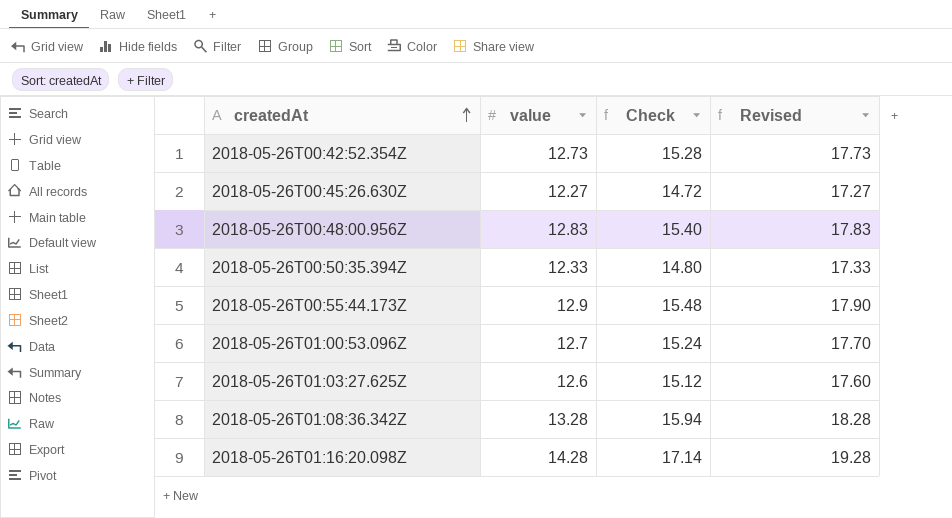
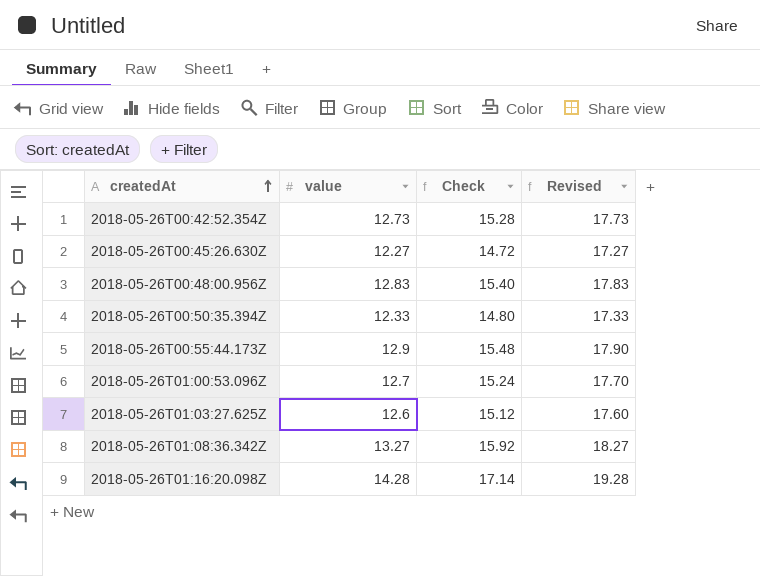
2018-05-26T01:08:36.342Z | value: 13.28 -> 13.27
2018-05-26T01:08:36.342Z | Check: 15.94 -> 15.92
2018-05-26T01:08:36.342Z | Revised: 18.28 -> 18.27

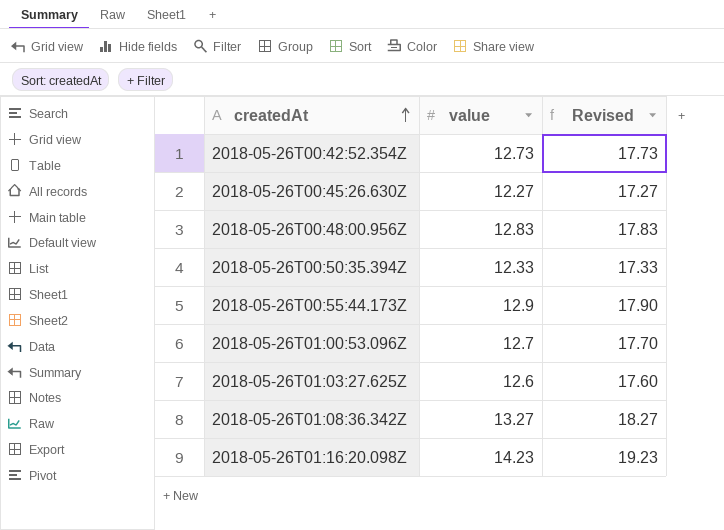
column Check | formula: [value] * 1.2 -> none
2018-05-26T01:16:20.098Z | value: 14.28 -> 14.23
2018-05-26T01:16:20.098Z | Revised: 19.28 -> 19.23

